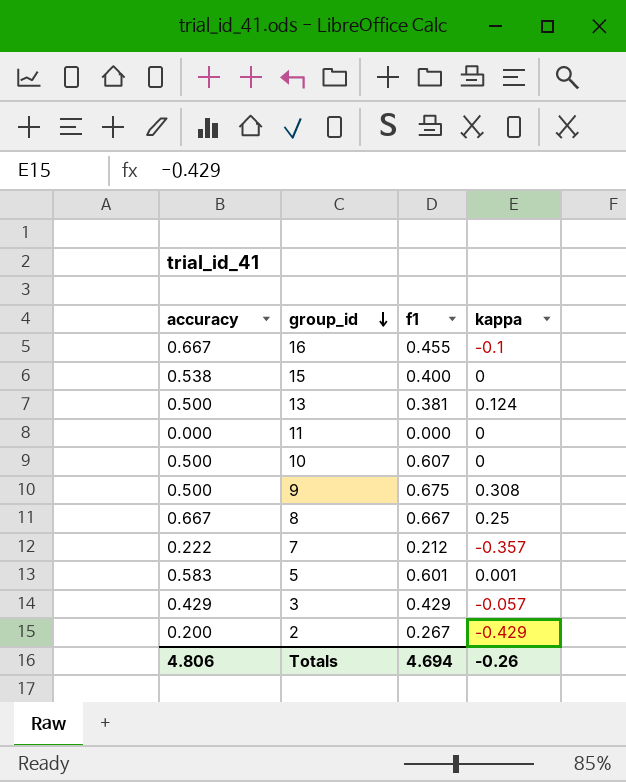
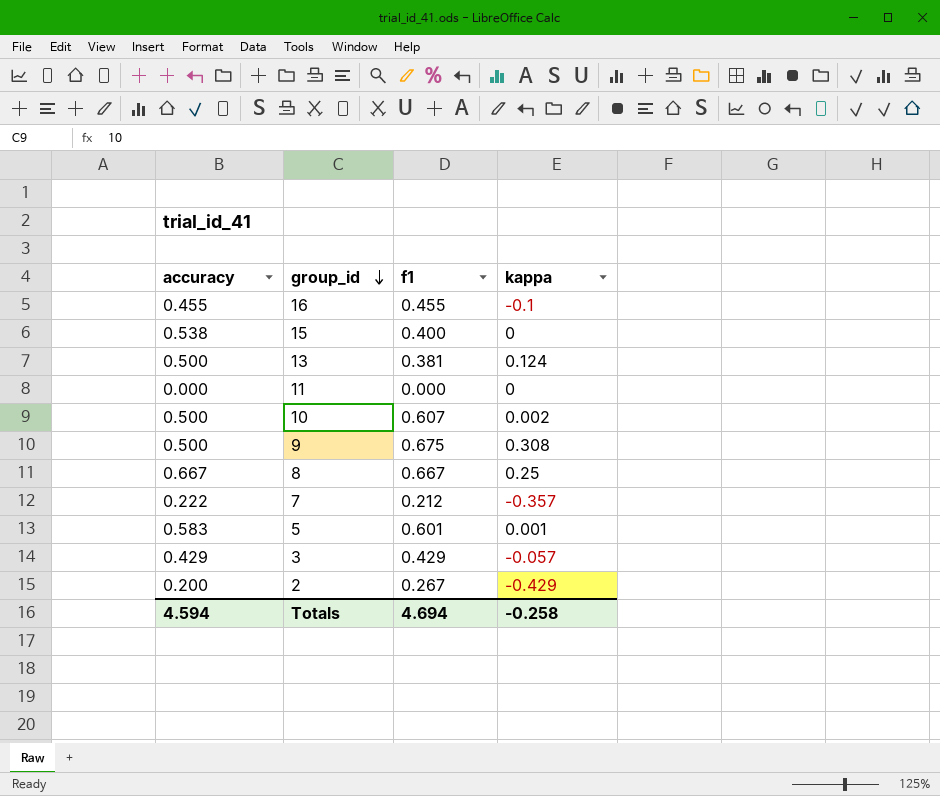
16 | accuracy: 0.667 -> 0.455
10 | kappa: 0 -> 0.002
Totals | accuracy: 4.806 -> 4.594
Totals | kappa: -0.26 -> -0.258

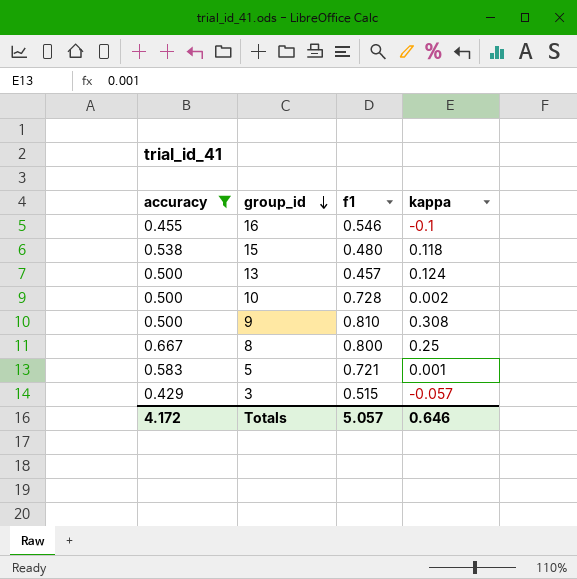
filter: none -> accuracy >= 0.429
16 | f1: 0.455 -> 0.546
15 | f1: 0.400 -> 0.480
15 | kappa: 0 -> 0.118
13 | f1: 0.381 -> 0.457
10 | f1: 0.607 -> 0.728
9 | f1: 0.675 -> 0.810
8 | f1: 0.667 -> 0.800
5 | f1: 0.601 -> 0.721
3 | f1: 0.429 -> 0.515
Totals | accuracy: 4.594 -> 4.172
Totals | f1: 4.694 -> 5.057
Totals | kappa: -0.258 -> 0.646

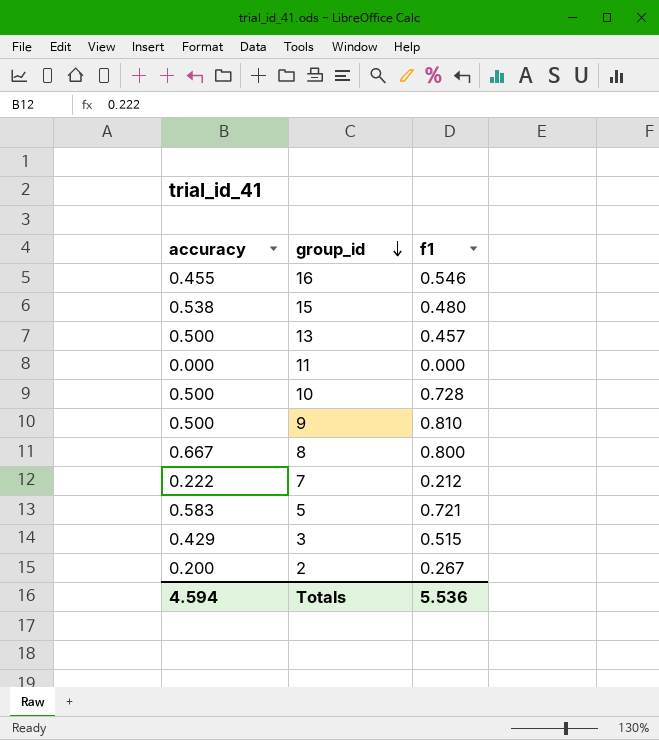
filter: accuracy >= 0.429 -> none
column kappa | position: 4 -> none
Totals | accuracy: 4.172 -> 4.594
Totals | f1: 5.057 -> 5.536

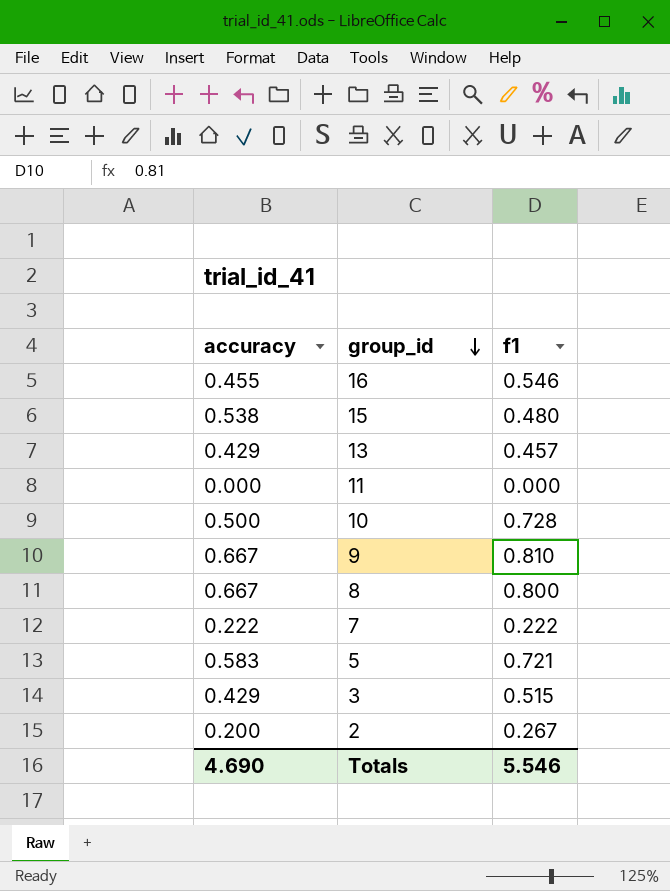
13 | accuracy: 0.500 -> 0.429
9 | accuracy: 0.500 -> 0.667
7 | f1: 0.212 -> 0.222
Totals | accuracy: 4.594 -> 4.690
Totals | f1: 5.536 -> 5.546

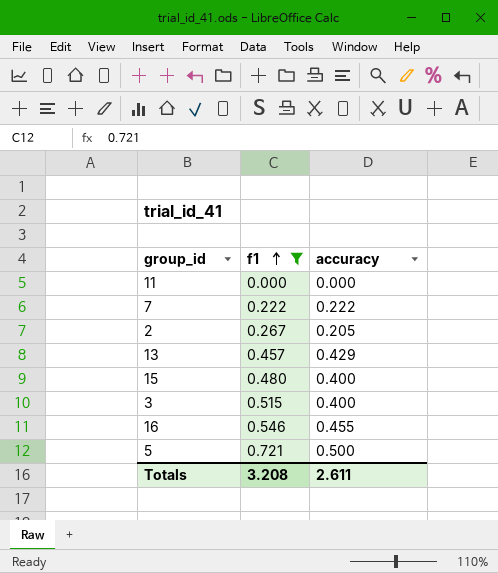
filter: none -> f1 <= 0.721
row order: group_id descending -> f1 ascending
column accuracy | position: 1 -> 3
2 | accuracy: 0.200 -> 0.205
15 | accuracy: 0.538 -> 0.400
3 | accuracy: 0.429 -> 0.400
5 | accuracy: 0.583 -> 0.500
Totals | f1: 5.546 -> 3.208
Totals | accuracy: 4.690 -> 2.611

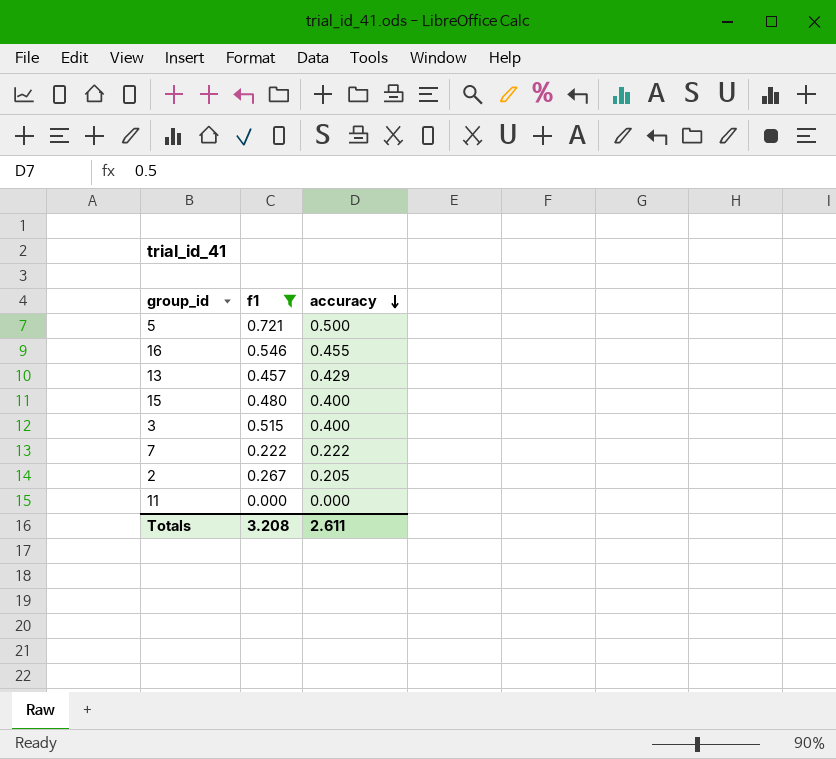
row order: f1 ascending -> accuracy descending

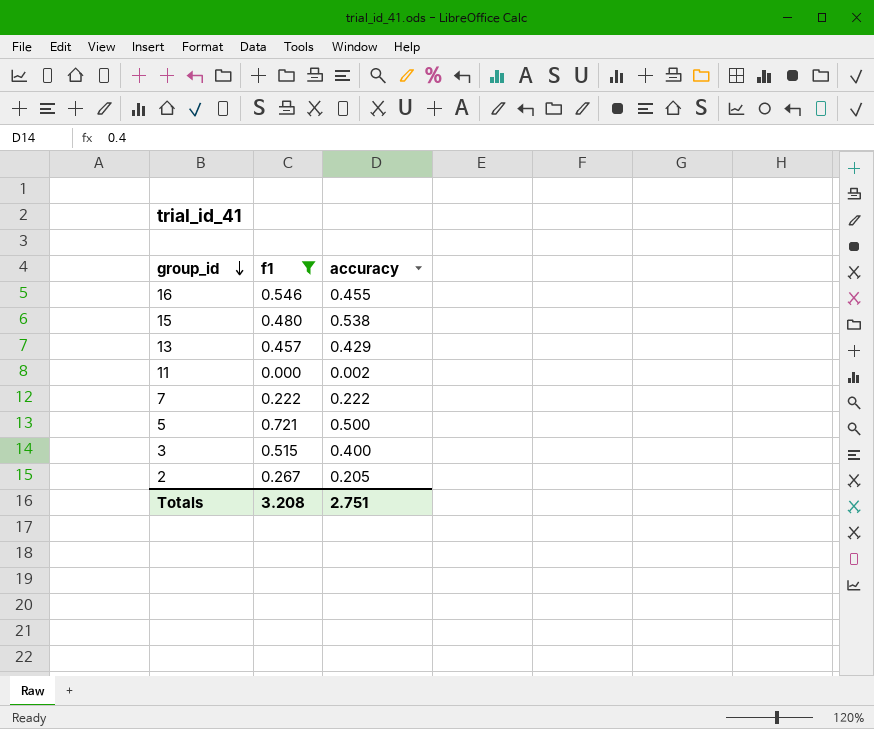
row order: accuracy descending -> group_id descending
15 | accuracy: 0.400 -> 0.538
11 | accuracy: 0.000 -> 0.002
Totals | accuracy: 2.611 -> 2.751

